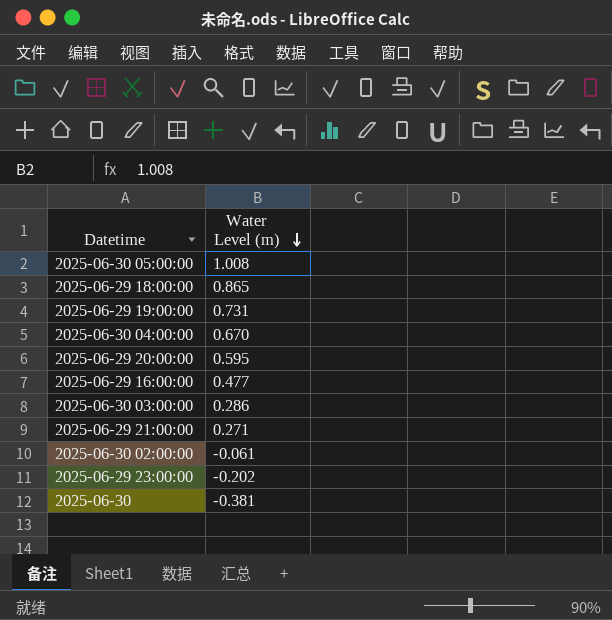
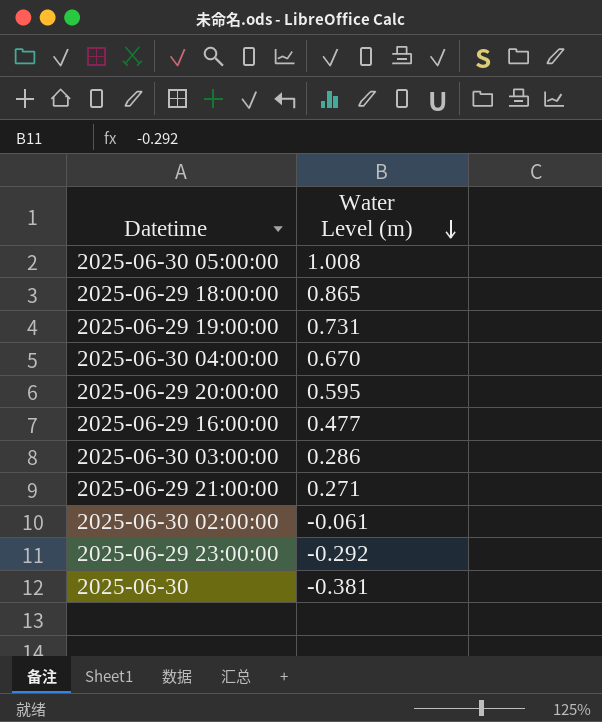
2025-06-29 23:00:00 | Water Level (m): -0.202 -> -0.292

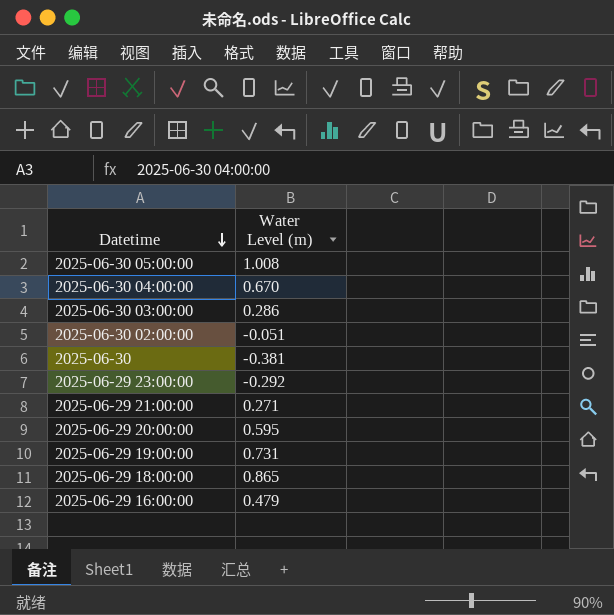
row order: Water Level (m) descending -> Datetime descending
2025-06-30 02:00:00 | Water Level (m): -0.061 -> -0.051
2025-06-29 16:00:00 | Water Level (m): 0.477 -> 0.479

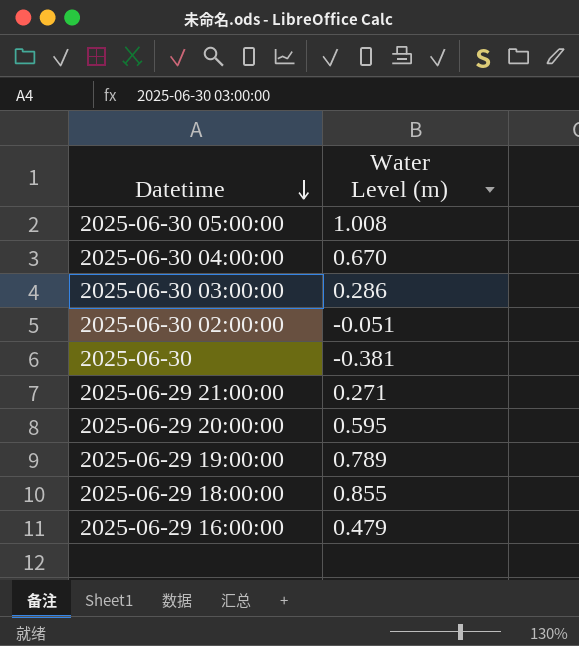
row 2025-06-29 23:00:00: -0.292 -> none
2025-06-29 19:00:00 | Water Level (m): 0.731 -> 0.789
2025-06-29 18:00:00 | Water Level (m): 0.865 -> 0.855

